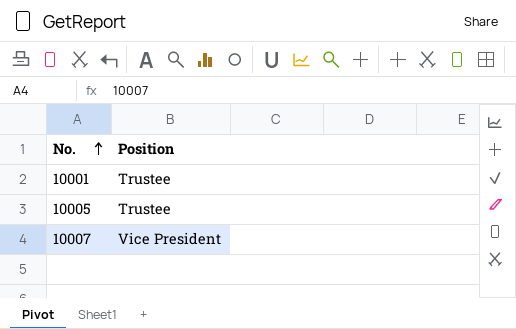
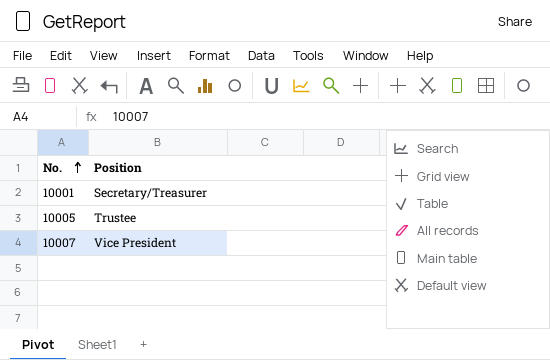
10001 | Position: Trustee -> Secretary/Treasurer

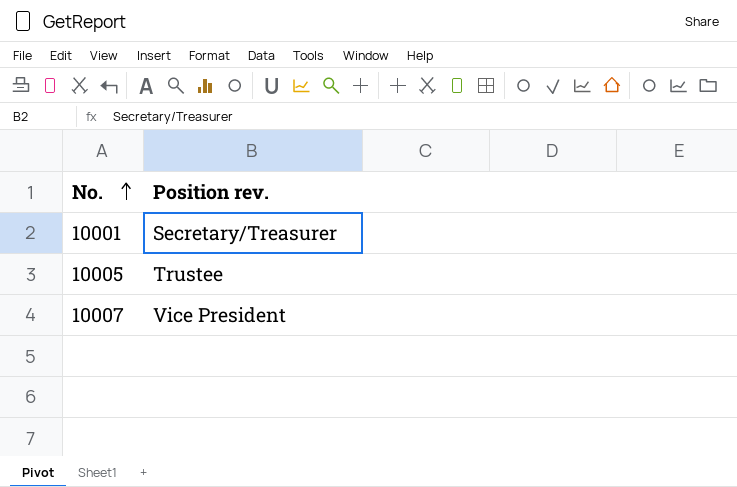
column name: Position -> Position rev.

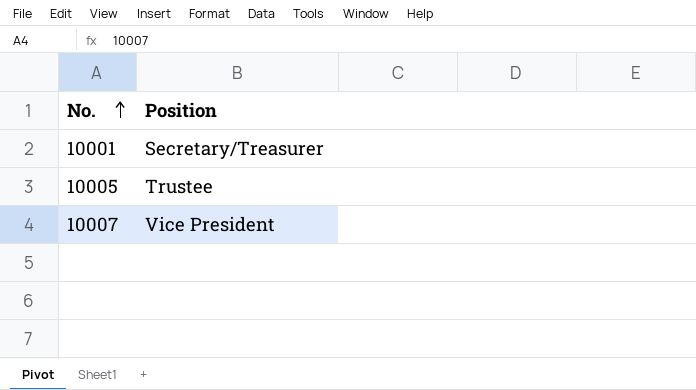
column name: Position rev. -> Position

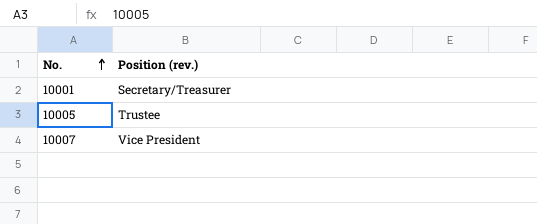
column name: Position -> Position (rev.)

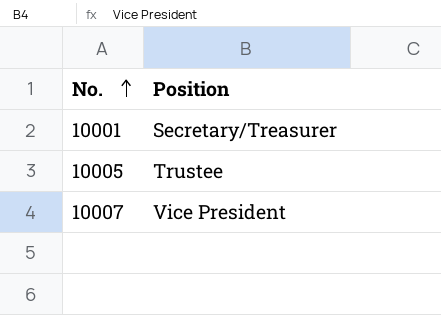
column name: Position (rev.) -> Position

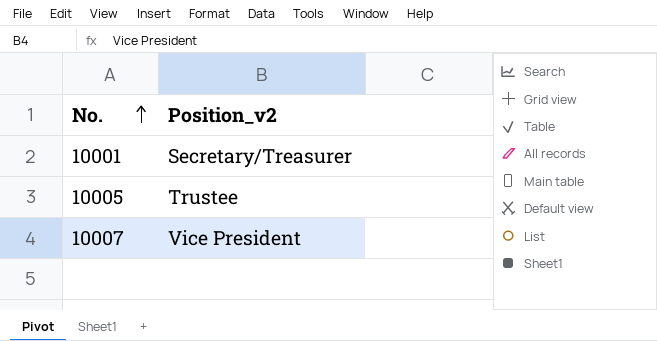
column name: Position -> Position_v2

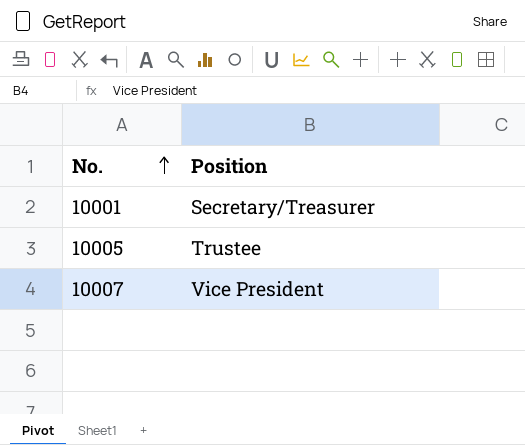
column name: Position_v2 -> Position

